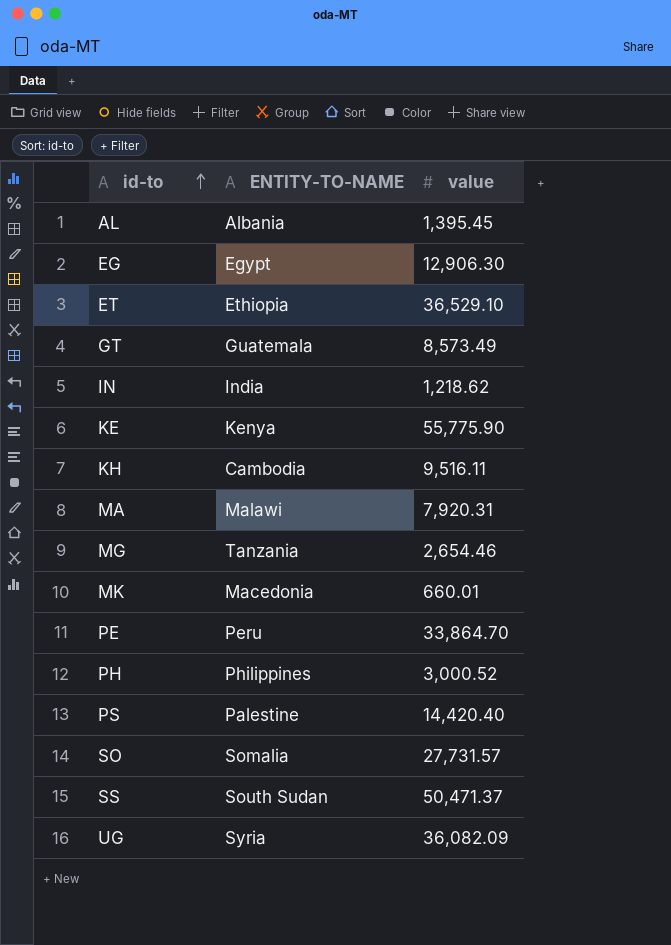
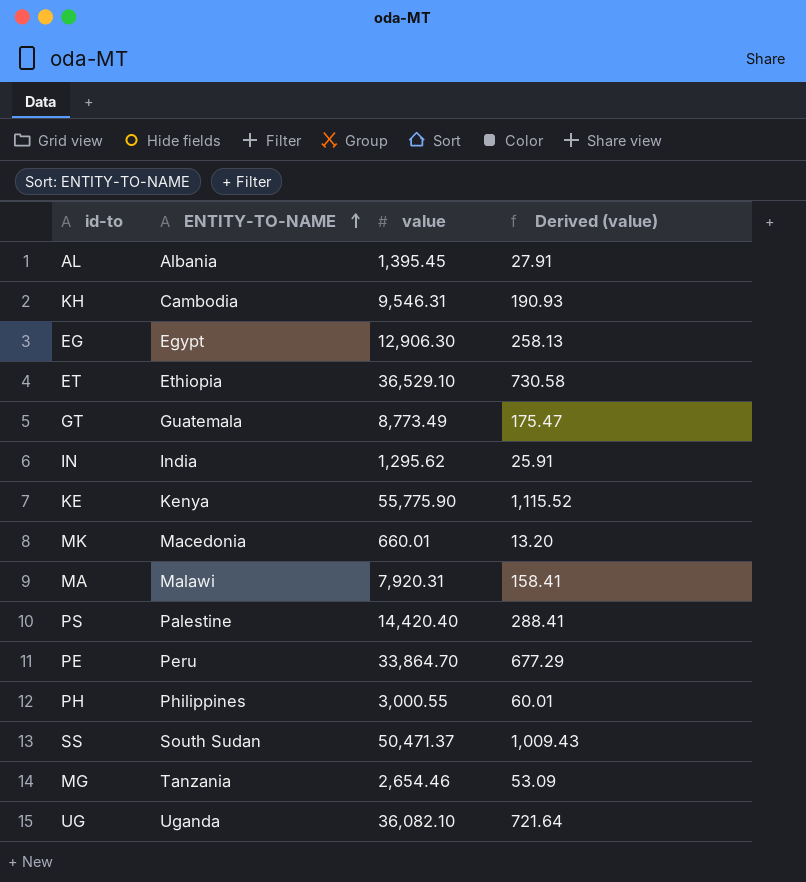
row order: id-to ascending -> ENTITY-TO-NAME ascending
column Derived (value) | formula: none -> [value] * 0.02
row SO: Somalia | 27,731.57 -> none
KH | value: 9,516.11 -> 9,546.31
GT | value: 8,573.49 -> 8,773.49
IN | value: 1,218.62 -> 1,295.62
PH | value: 3,000.52 -> 3,000.55
UG | ENTITY-TO-NAME: Syria -> Uganda
UG | value: 36,082.09 -> 36,082.10

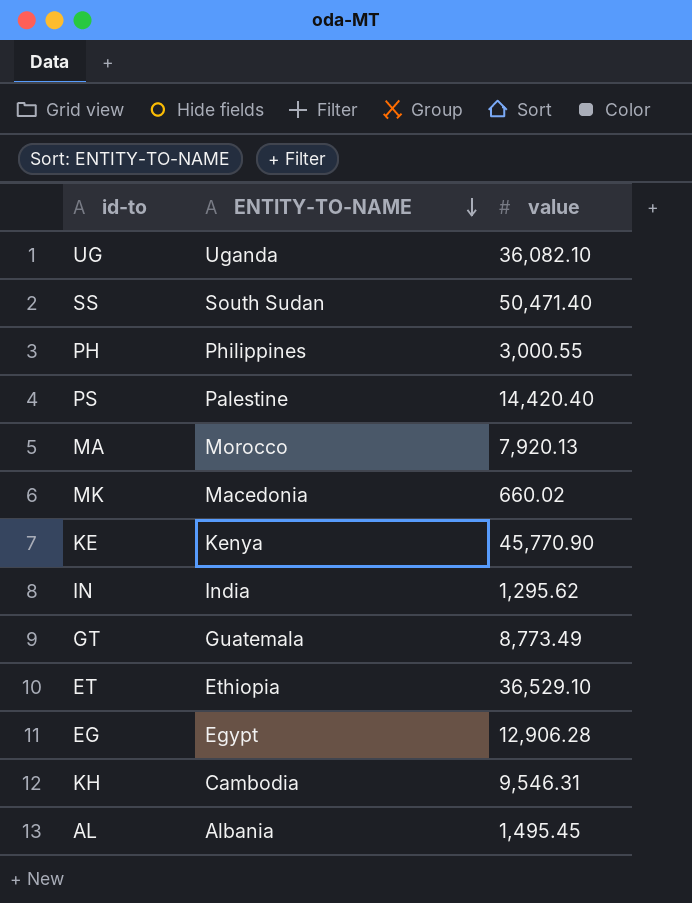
row order: ENTITY-TO-NAME ascending -> ENTITY-TO-NAME descending
column Derived (value) | formula: [value] * 0.02 -> none
row PE: Peru | 33,864.70 | 677.29 -> none
row MG: Tanzania | 2,654.46 | 53.09 -> none
SS | value: 50,471.37 -> 50,471.40
MA | ENTITY-TO-NAME: Malawi -> Morocco
MA | value: 7,920.31 -> 7,920.13
MK | value: 660.01 -> 660.02
KE | value: 55,775.90 -> 45,770.90
EG | value: 12,906.30 -> 12,906.28
AL | value: 1,395.45 -> 1,495.45

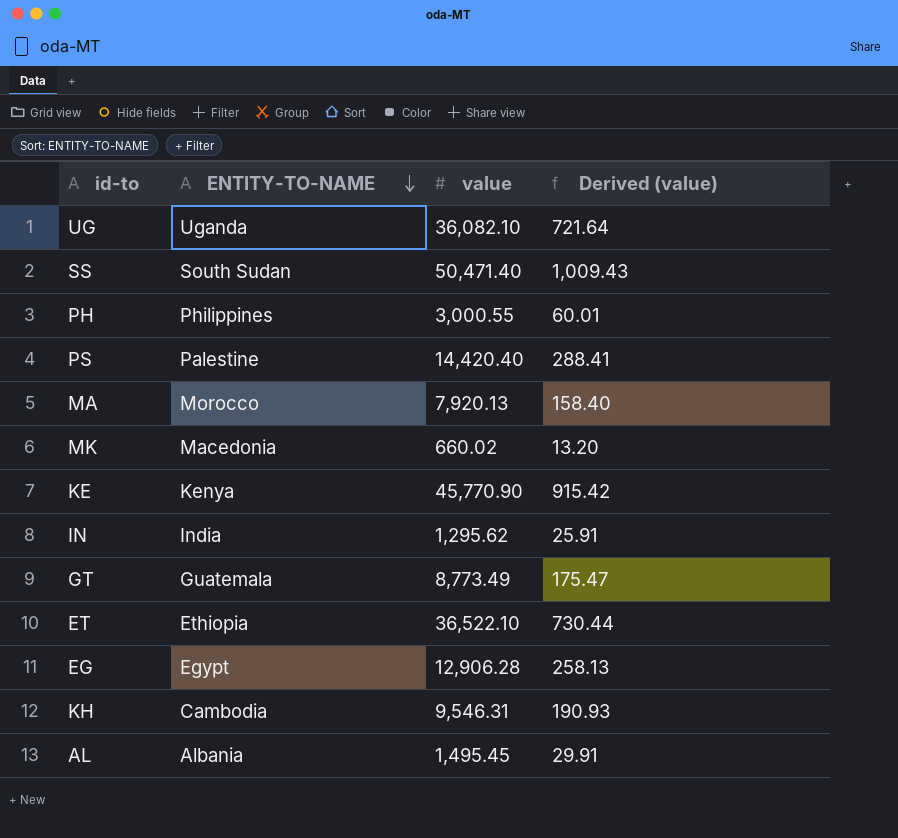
column Derived (value) | formula: none -> [value] * 0.02
ET | value: 36,529.10 -> 36,522.10

